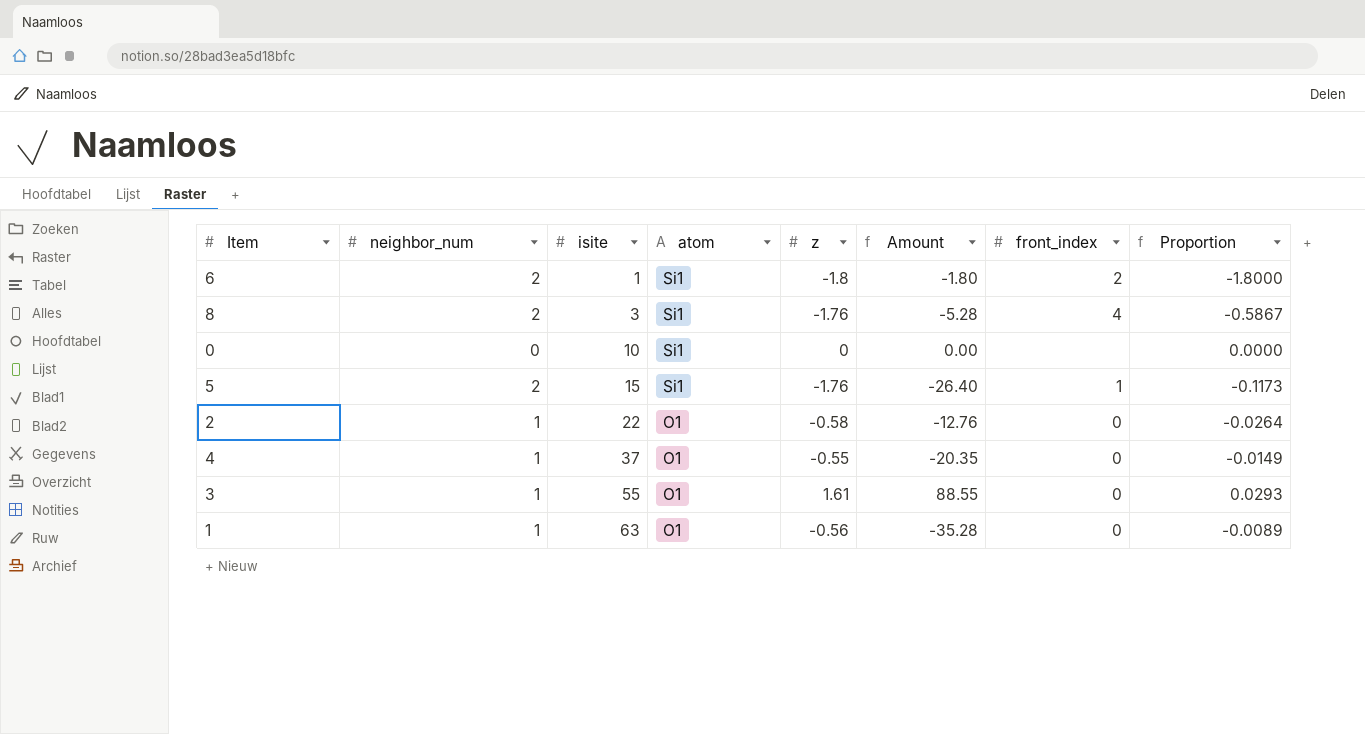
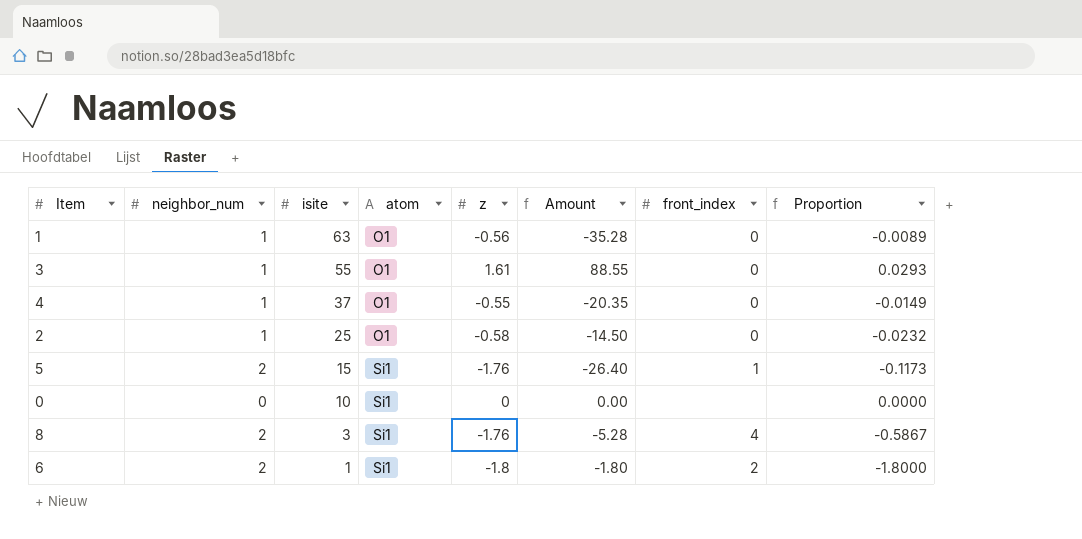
row order: isite ascending -> isite descending
2 | isite: 22 -> 25
2 | Amount: -12.76 -> -14.50
2 | Proportion: -0.0264 -> -0.0232

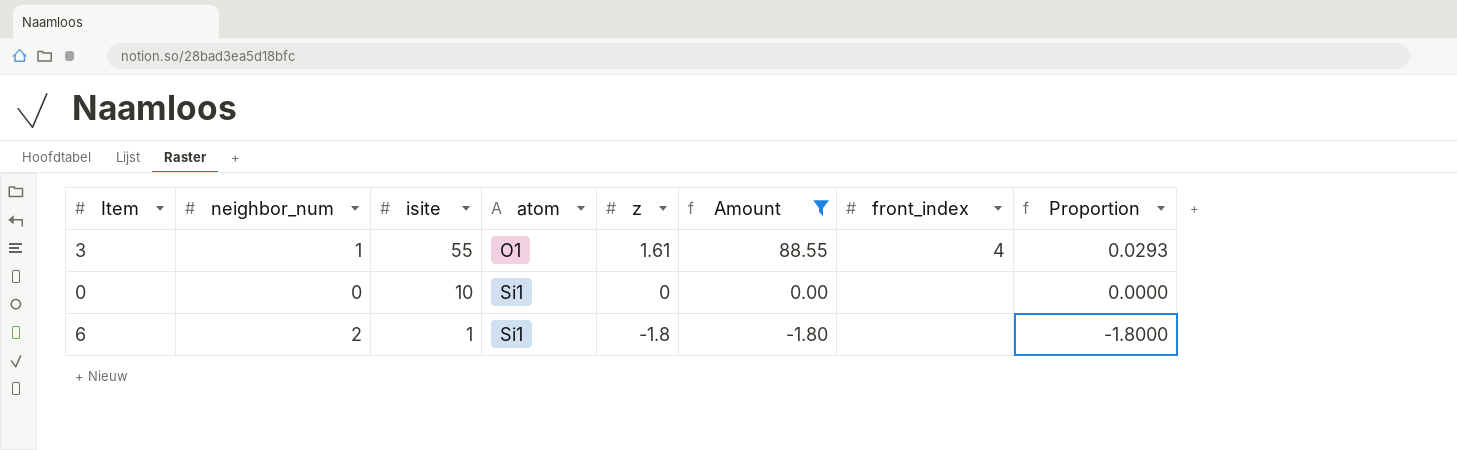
filter: none -> Amount >= -1.80
3 | front_index: 0 -> 4
6 | front_index: 2 -> none

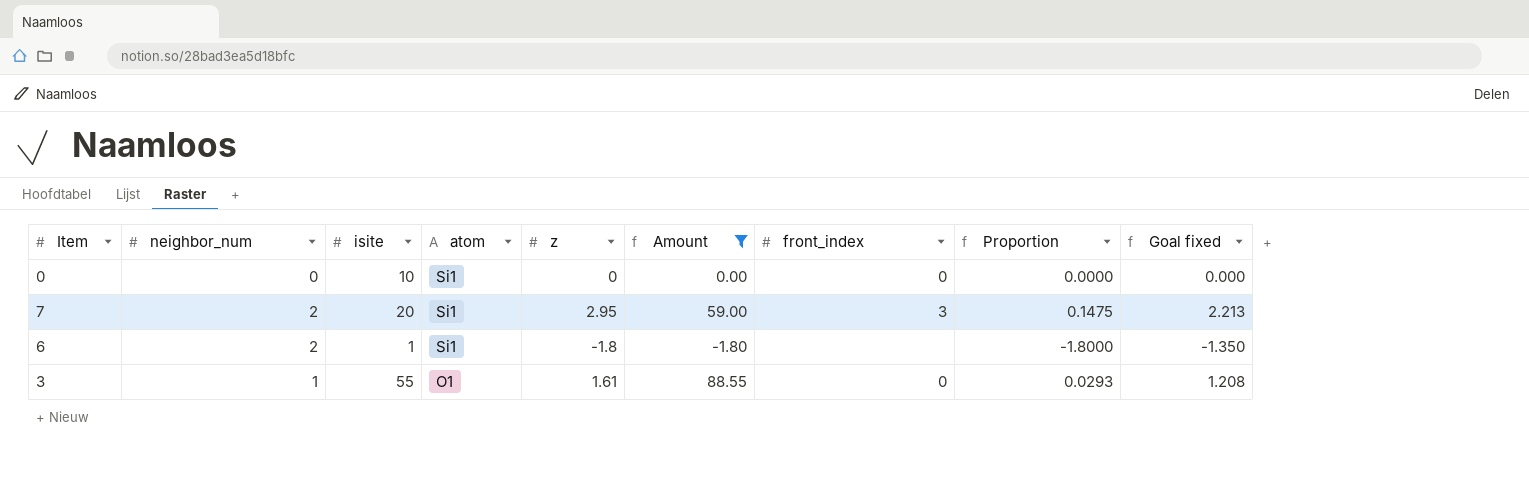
row order: isite descending -> atom descending
column Goal fixed | formula: none -> [z] * 0.75
0 | front_index: none -> 0
row 7: none -> 2 | 20 | Si1 | 2.95 | 59.00 | 3 | 0.1475 | 2.213
3 | front_index: 4 -> 0

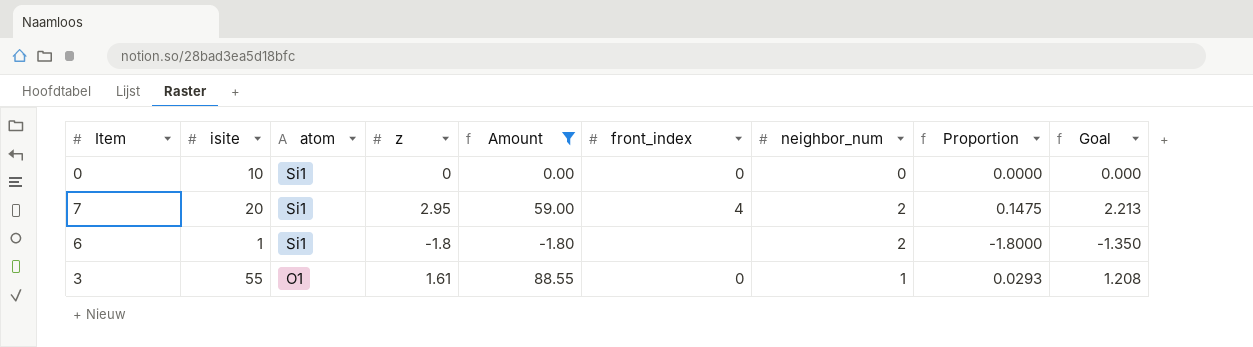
column neighbor_num | position: 2 -> 7
column name: Goal fixed -> Goal
7 | front_index: 3 -> 4

